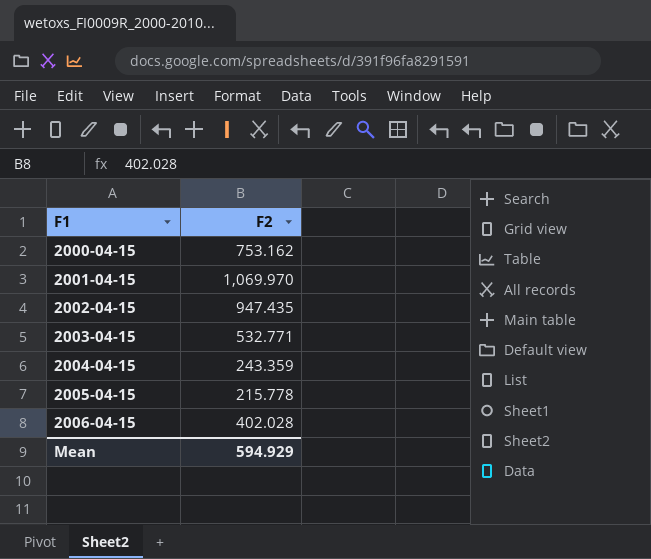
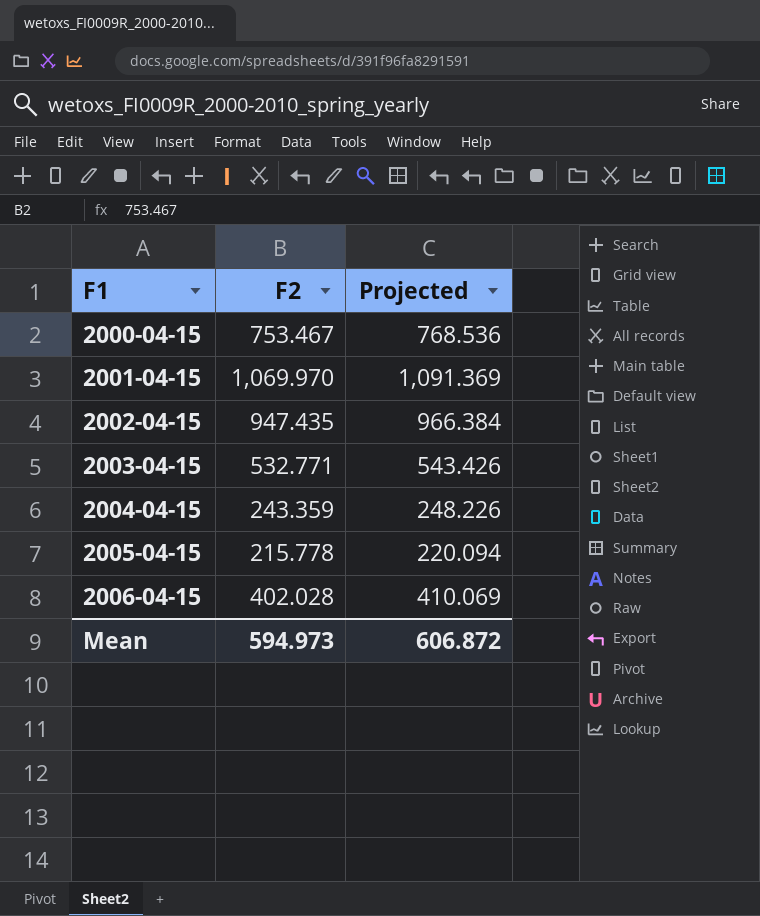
column Projected | formula: none -> [F2] * 1.02
2000-04-15 | F2: 753.162 -> 753.467
Mean | F2: 594.929 -> 594.973

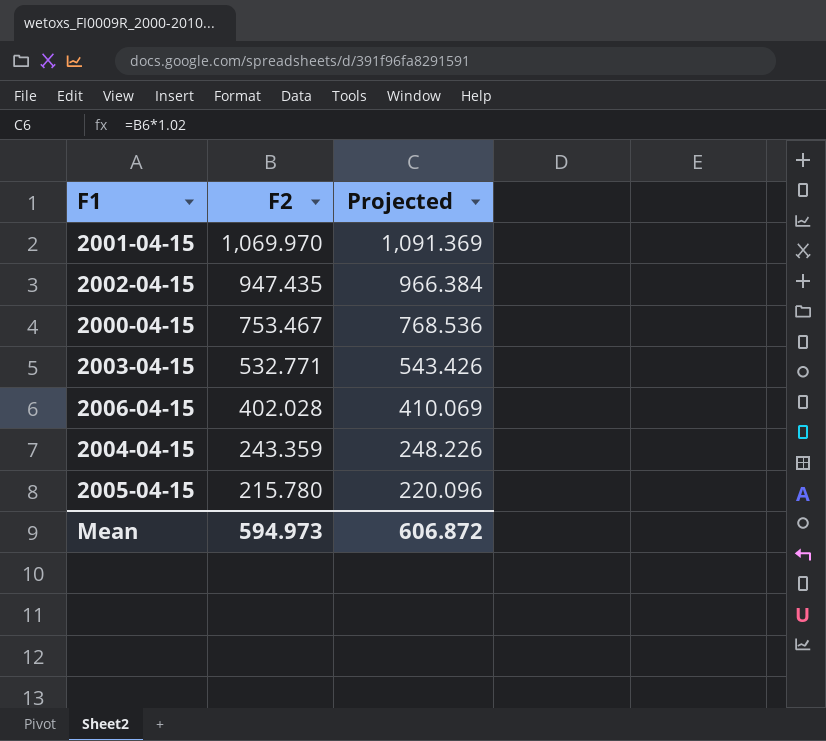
row order: F1 ascending -> F2 descending
2005-04-15 | F2: 215.778 -> 215.780
2005-04-15 | Projected: 220.094 -> 220.096

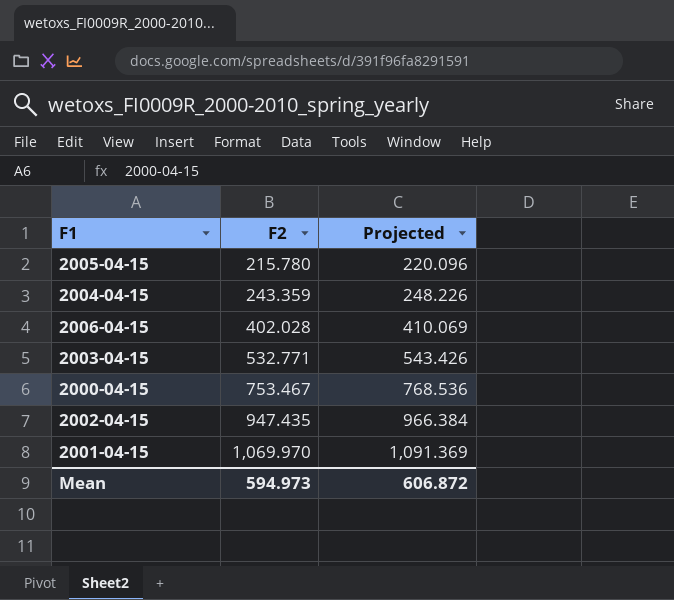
row order: F2 descending -> F2 ascending

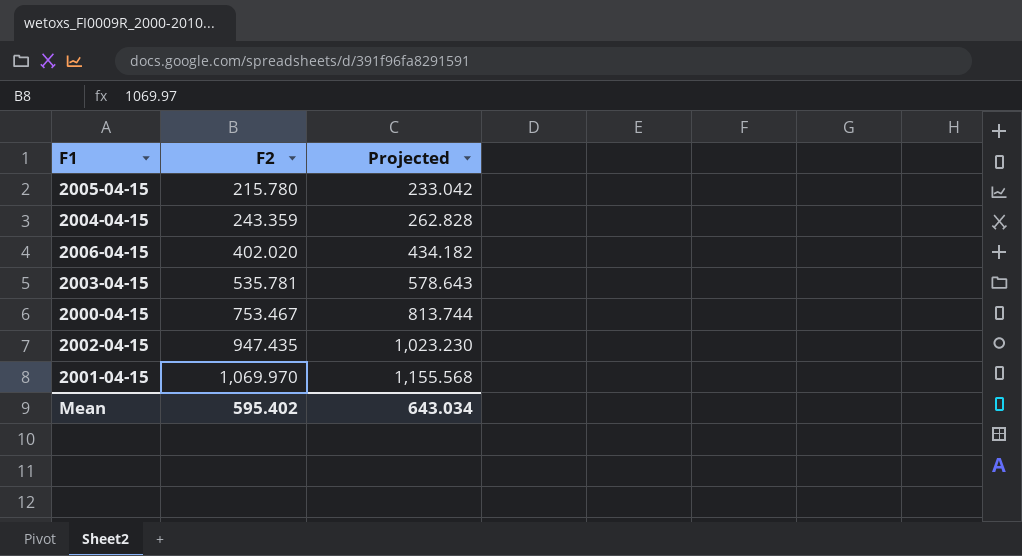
column Projected | formula: [F2] * 1.02 -> [F2] * 1.08
2006-04-15 | F2: 402.028 -> 402.020
2003-04-15 | F2: 532.771 -> 535.781
Mean | F2: 594.973 -> 595.402
Mean | Projected: 606.872 -> 643.034

